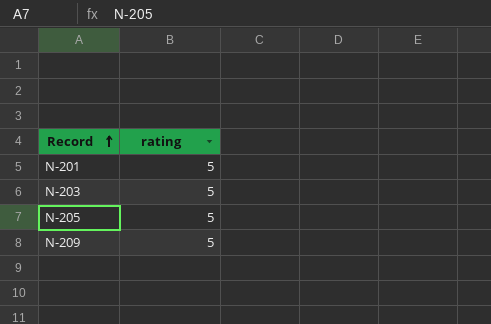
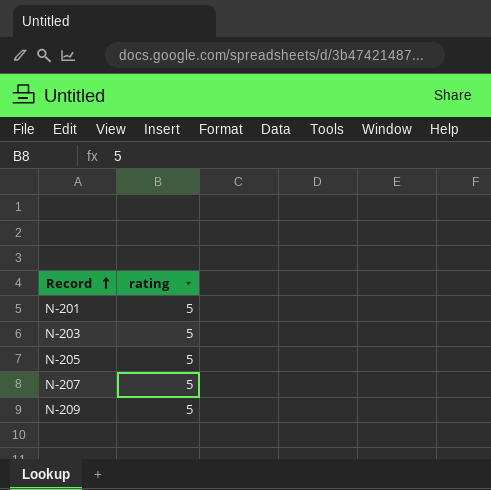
row N-207: none -> 5

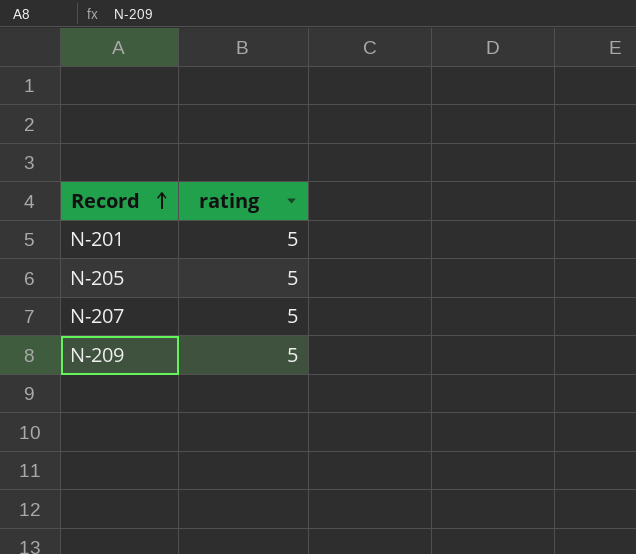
row N-203: 5 -> none

